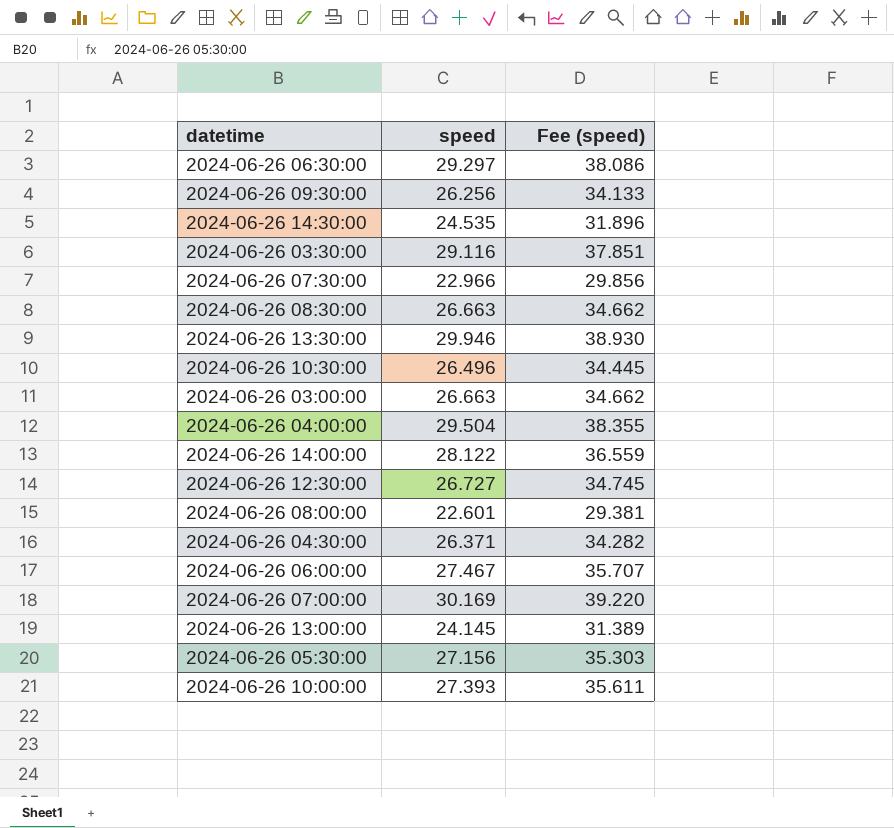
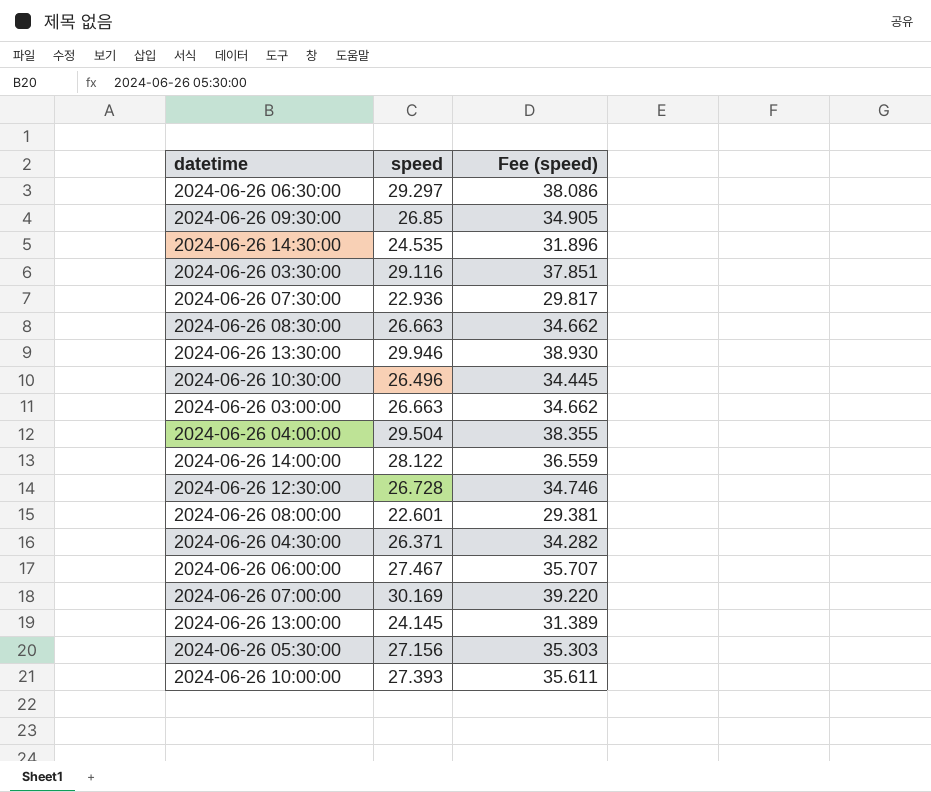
2024-06-26 09:30:00 | speed: 26.256 -> 26.85
2024-06-26 09:30:00 | Fee (speed): 34.133 -> 34.905
2024-06-26 07:30:00 | speed: 22.966 -> 22.936
2024-06-26 07:30:00 | Fee (speed): 29.856 -> 29.817
2024-06-26 12:30:00 | speed: 26.727 -> 26.728
2024-06-26 12:30:00 | Fee (speed): 34.745 -> 34.746

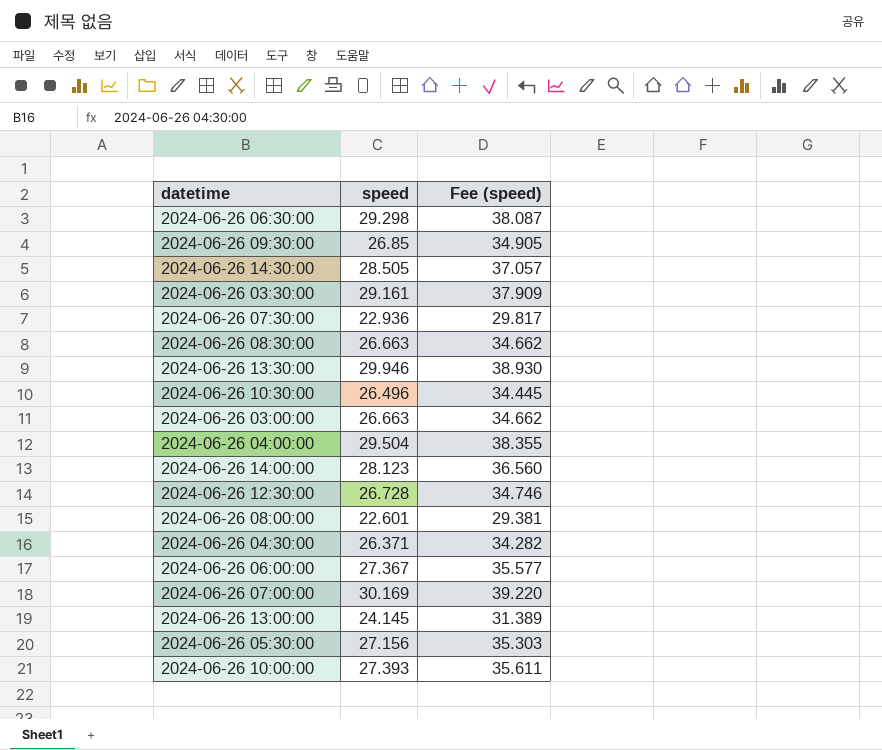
2024-06-26 06:30:00 | speed: 29.297 -> 29.298
2024-06-26 06:30:00 | Fee (speed): 38.086 -> 38.087
2024-06-26 14:30:00 | speed: 24.535 -> 28.505
2024-06-26 14:30:00 | Fee (speed): 31.896 -> 37.057
2024-06-26 03:30:00 | speed: 29.116 -> 29.161
2024-06-26 03:30:00 | Fee (speed): 37.851 -> 37.909
2024-06-26 14:00:00 | speed: 28.122 -> 28.123
2024-06-26 14:00:00 | Fee (speed): 36.559 -> 36.560
2024-06-26 06:00:00 | speed: 27.467 -> 27.367
2024-06-26 06:00:00 | Fee (speed): 35.707 -> 35.577

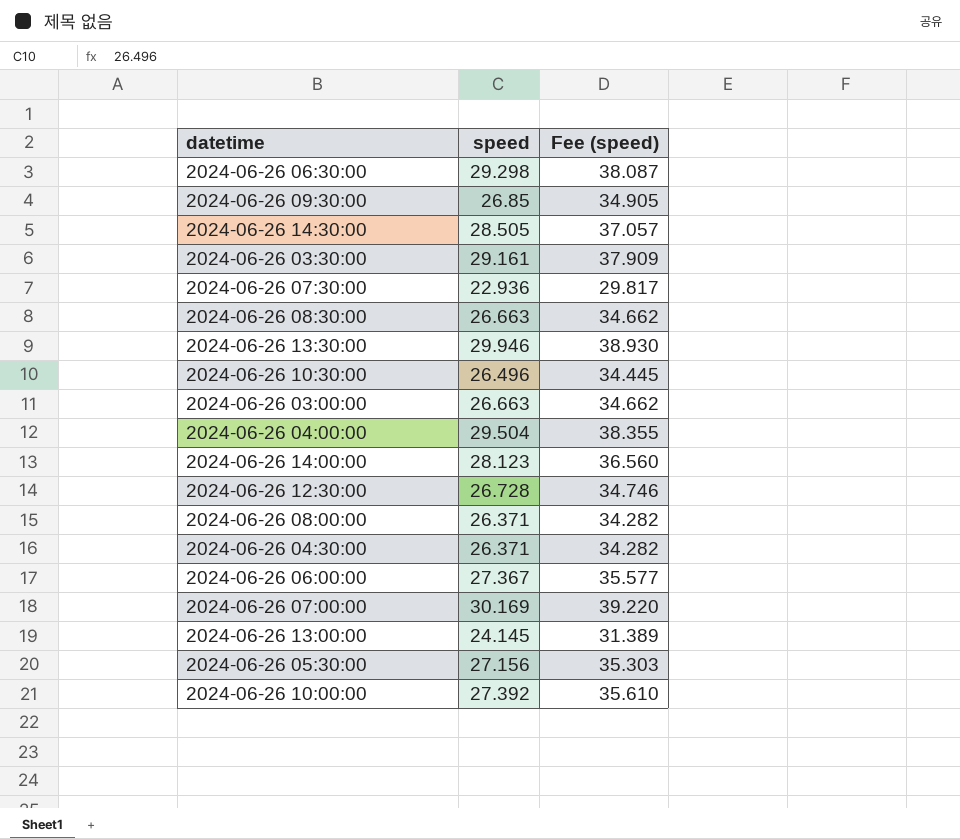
2024-06-26 08:00:00 | speed: 22.601 -> 26.371
2024-06-26 08:00:00 | Fee (speed): 29.381 -> 34.282
2024-06-26 10:00:00 | speed: 27.393 -> 27.392
2024-06-26 10:00:00 | Fee (speed): 35.611 -> 35.610

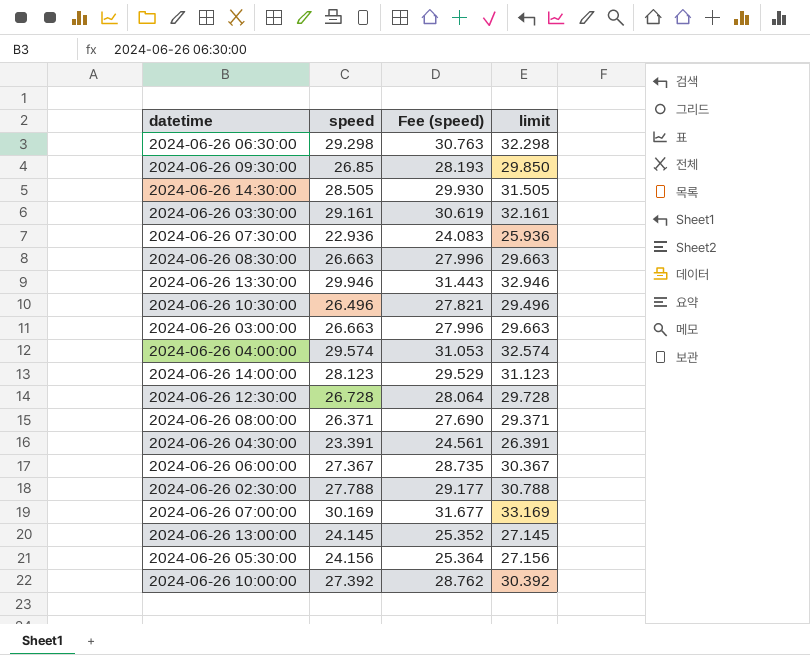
column Fee (speed) | formula: [speed] * 1.3 -> [speed] * 1.05
column limit | formula: none -> [speed] + 3
2024-06-26 04:00:00 | speed: 29.504 -> 29.574
2024-06-26 04:30:00 | speed: 26.371 -> 23.391
row 2024-06-26 02:30:00: none -> 27.788 | 29.177 | 30.788
2024-06-26 05:30:00 | speed: 27.156 -> 24.156

